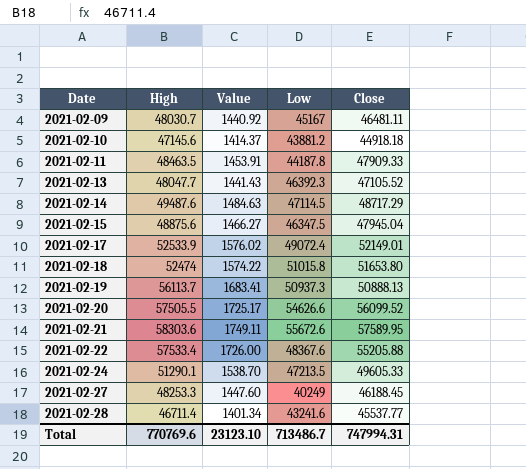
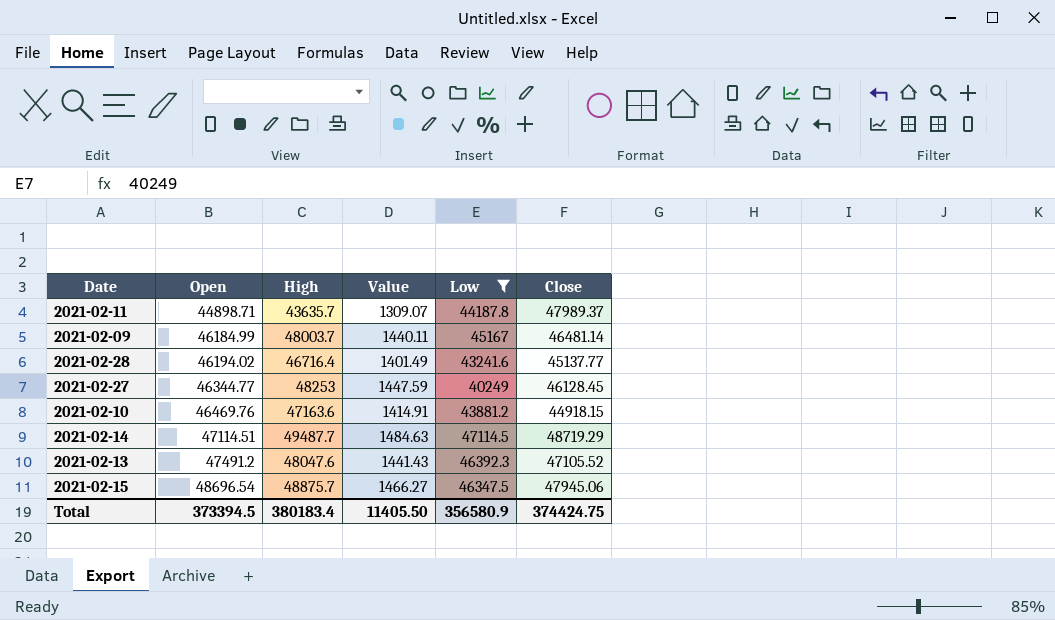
filter: none -> Low <= 47114.5
row order: Date ascending -> Open ascending
column Open | position: none -> 2
2021-02-11 | High: 48463.5 -> 43635.7
2021-02-11 | Value: 1453.91 -> 1309.07
2021-02-11 | Close: 47909.33 -> 47989.37
2021-02-09 | High: 48030.7 -> 48003.7
2021-02-09 | Value: 1440.92 -> 1440.11
2021-02-09 | Close: 46481.11 -> 46481.14
2021-02-28 | High: 46711.4 -> 46716.4
2021-02-28 | Value: 1401.34 -> 1401.49
2021-02-28 | Close: 45537.77 -> 45137.77
2021-02-27 | High: 48253.3 -> 48253
2021-02-27 | Value: 1447.60 -> 1447.59
2021-02-27 | Close: 46188.45 -> 46128.45
2021-02-10 | High: 47145.6 -> 47163.6
2021-02-10 | Value: 1414.37 -> 1414.91
2021-02-10 | Close: 44918.18 -> 44918.15
2021-02-14 | High: 49487.6 -> 49487.7
2021-02-14 | Close: 48717.29 -> 48719.29
2021-02-13 | High: 48047.7 -> 48047.6
2021-02-15 | High: 48875.6 -> 48875.7
2021-02-15 | Close: 47945.04 -> 47945.06
Total | High: 770769.6 -> 380183.4
Total | Value: 23123.10 -> 11405.50
Total | Low: 713486.7 -> 356580.9
Total | Close: 747994.31 -> 374424.75

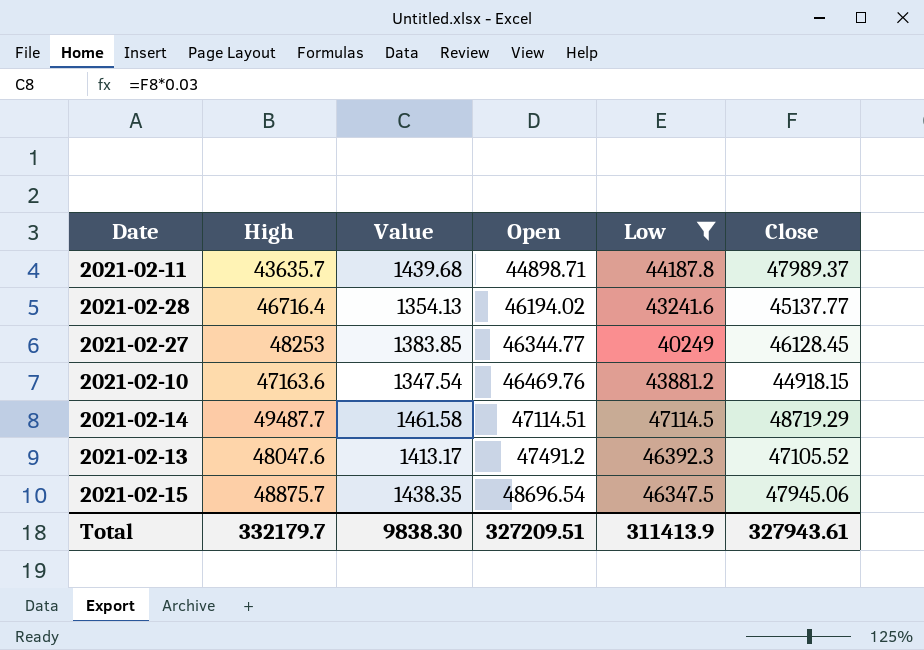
column Value | formula: [High] * 0.03 -> [Close] * 0.03
column Open | position: 2 -> 4
row 2021-02-09: 46184.99 | 48003.7 | 1440.11 | 45167 | 46481.14 -> none
Total | High: 380183.4 -> 332179.7
Total | Value: 11405.50 -> 9838.30
Total | Open: 373394.5 -> 327209.51
Total | Low: 356580.9 -> 311413.9
Total | Close: 374424.75 -> 327943.61

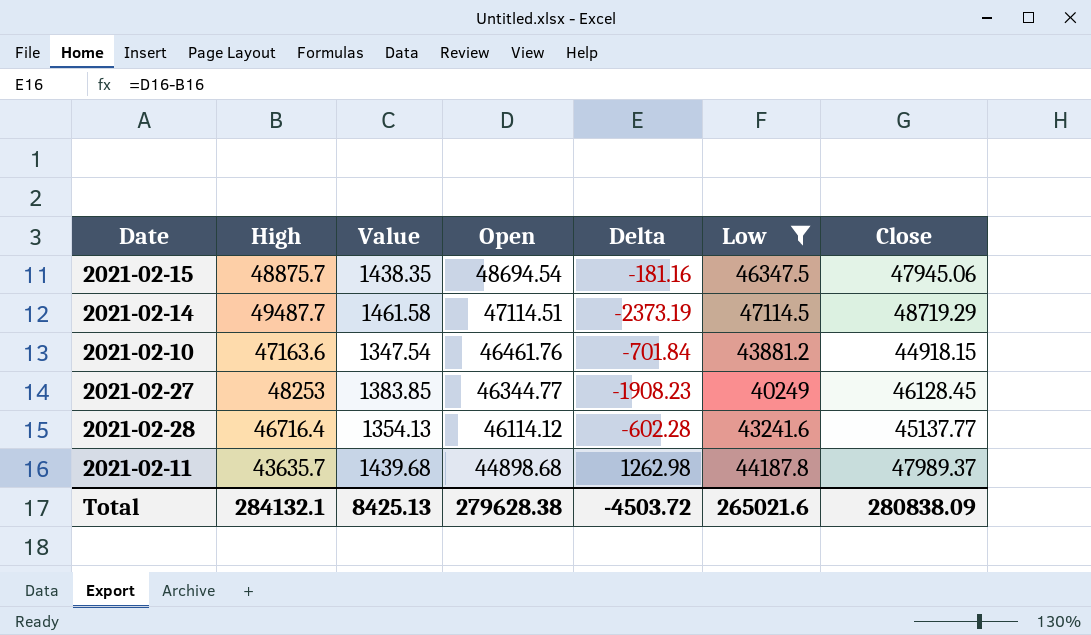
row order: Open ascending -> Open descending
column Delta | formula: none -> [Open] - [High]
row 2021-02-13: 48047.6 | 1413.17 | 47491.2 | 46392.3 | 47105.52 -> none
2021-02-15 | Open: 48696.54 -> 48694.54
2021-02-10 | Open: 46469.76 -> 46461.76
2021-02-28 | Open: 46194.02 -> 46114.12
2021-02-11 | Open: 44898.71 -> 44898.68
Total | High: 332179.7 -> 284132.1
Total | Value: 9838.30 -> 8425.13
Total | Open: 327209.51 -> 279628.38
Total | Low: 311413.9 -> 265021.6
Total | Close: 327943.61 -> 280838.09

